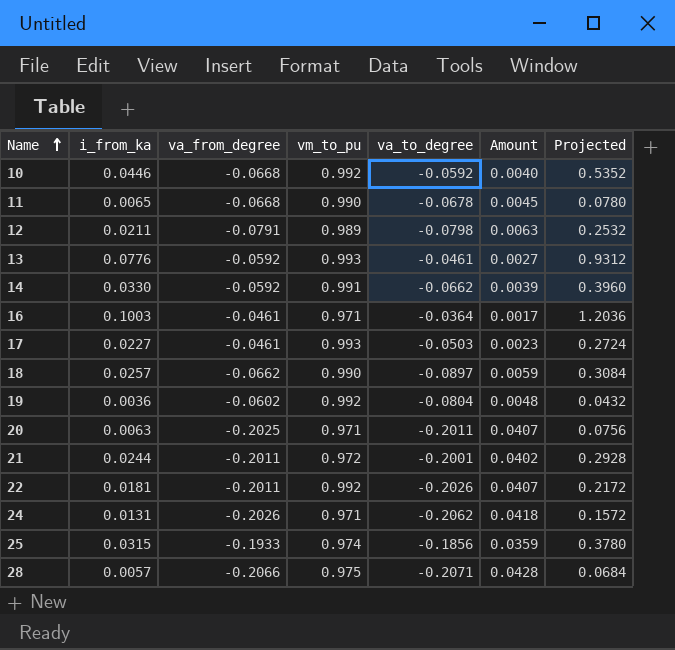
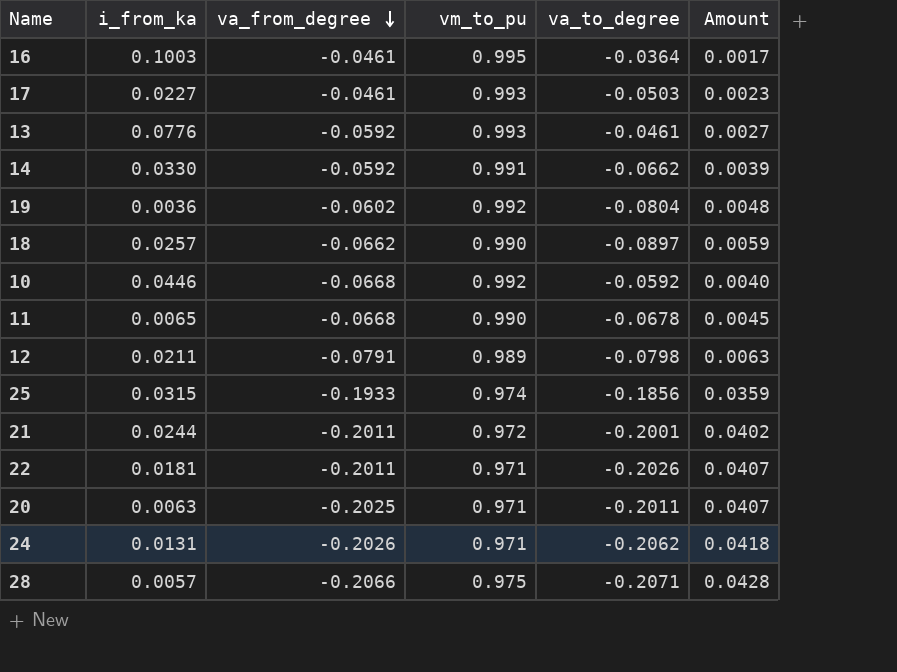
row order: Name ascending -> va_from_degree descending
column Projected | formula: [i_from_ka] * 12 -> none
16 | vm_to_pu: 0.971 -> 0.995
22 | vm_to_pu: 0.992 -> 0.971

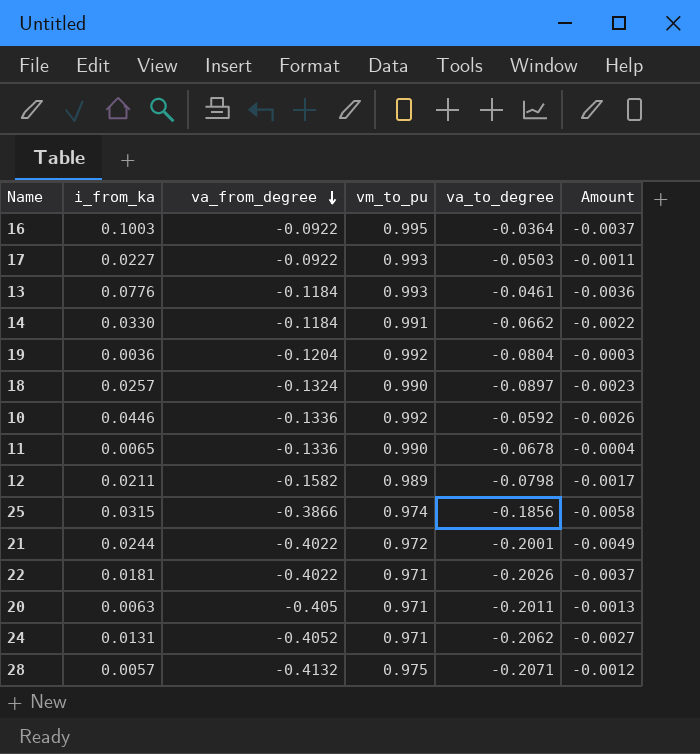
column Amount | formula: [va_from_degree] * [va_to_degree] -> [i_from_ka] * [va_to_degree]
16 | va_from_degree: -0.0461 -> -0.0922
17 | va_from_degree: -0.0461 -> -0.0922
13 | va_from_degree: -0.0592 -> -0.1184
14 | va_from_degree: -0.0592 -> -0.1184
19 | va_from_degree: -0.0602 -> -0.1204
18 | va_from_degree: -0.0662 -> -0.1324
10 | va_from_degree: -0.0668 -> -0.1336
11 | va_from_degree: -0.0668 -> -0.1336
12 | va_from_degree: -0.0791 -> -0.1582
25 | va_from_degree: -0.1933 -> -0.3866
21 | va_from_degree: -0.2011 -> -0.4022
22 | va_from_degree: -0.2011 -> -0.4022
20 | va_from_degree: -0.2025 -> -0.405
24 | va_from_degree: -0.2026 -> -0.4052
28 | va_from_degree: -0.2066 -> -0.4132

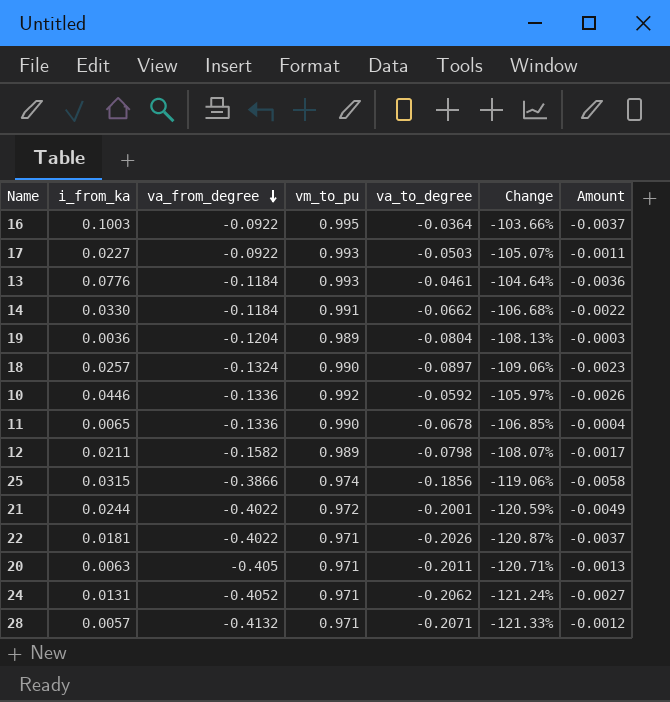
column Change | formula: none -> ([va_to_degree] - [vm_to_pu]) / [vm_to_pu]
19 | vm_to_pu: 0.992 -> 0.989
28 | vm_to_pu: 0.975 -> 0.971

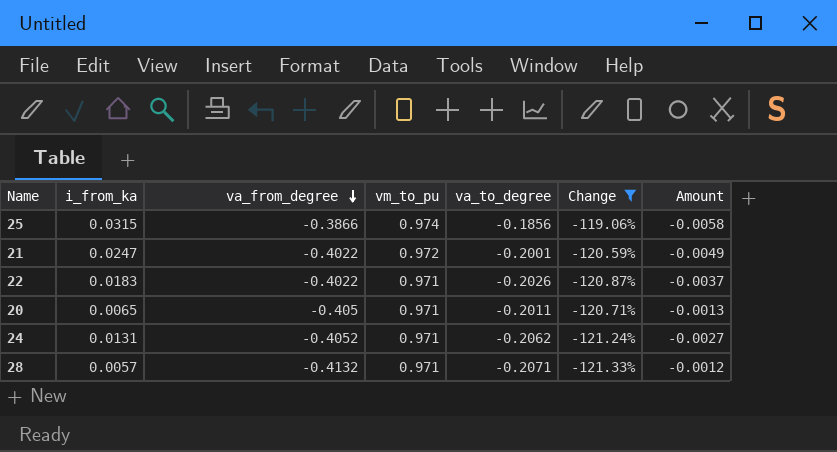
filter: none -> Change <= -119.06%
21 | i_from_ka: 0.0244 -> 0.0247
22 | i_from_ka: 0.0181 -> 0.0183
20 | i_from_ka: 0.0063 -> 0.0065

